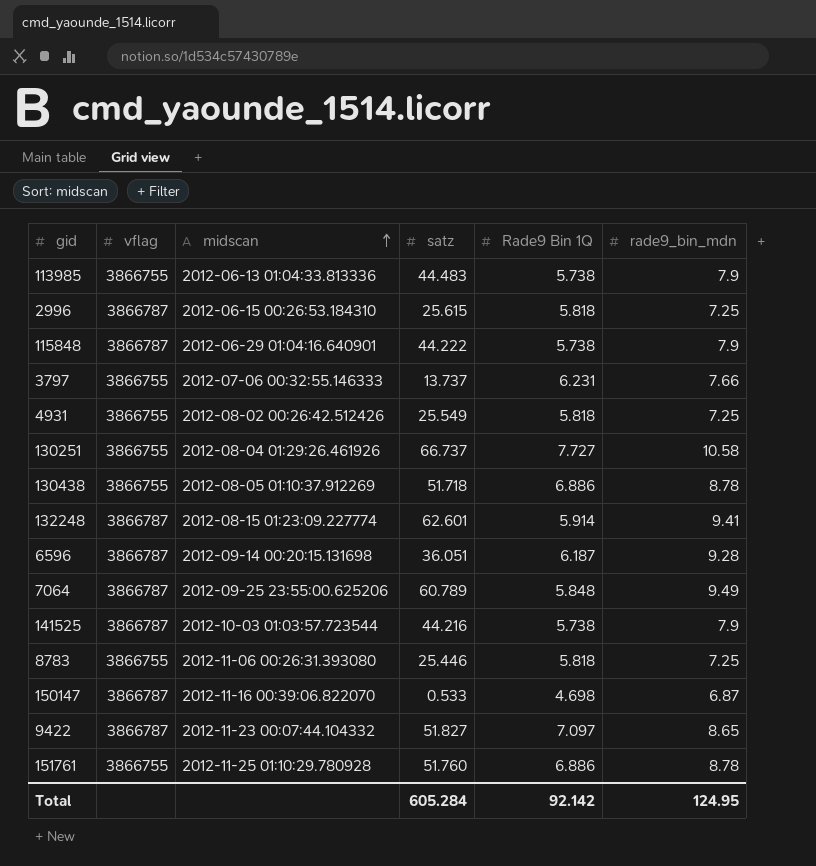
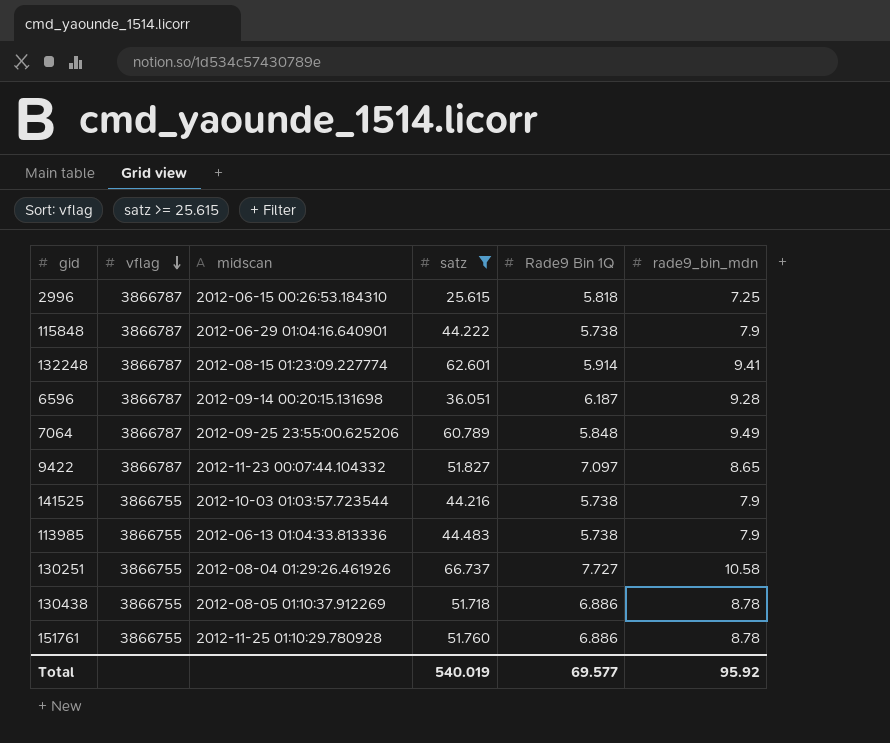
filter: none -> satz >= 25.615
row order: midscan ascending -> vflag descending
141525 | vflag: 3866787 -> 3866755
Total | satz: 605.284 -> 540.019
Total | Rade9 Bin 1Q: 92.142 -> 69.577
Total | rade9_bin_mdn: 124.95 -> 95.92

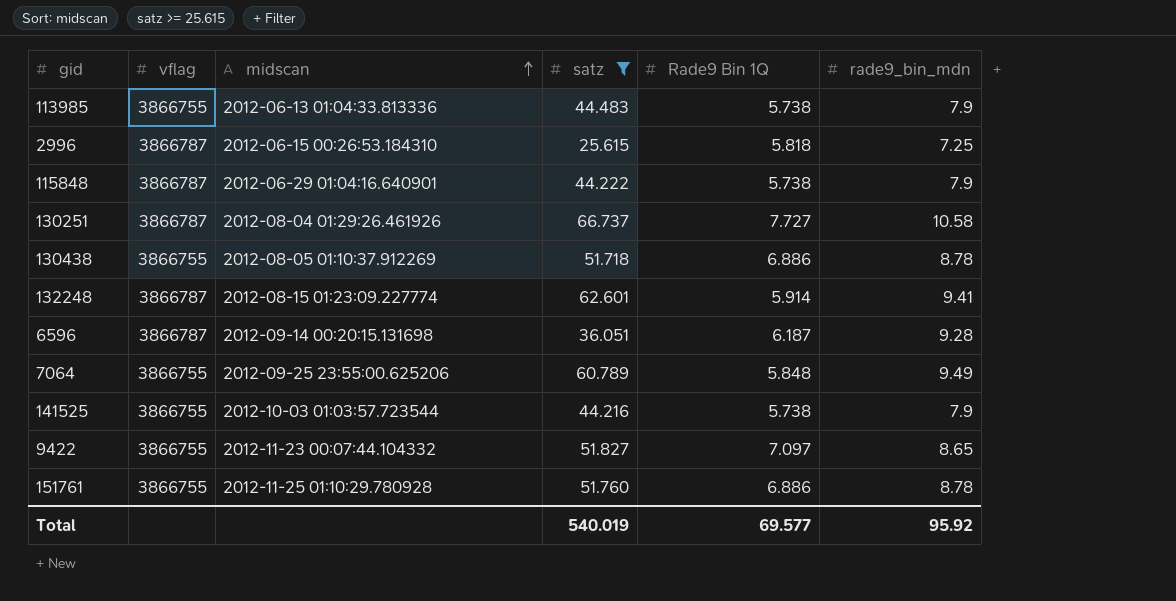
row order: vflag descending -> midscan ascending
130251 | vflag: 3866755 -> 3866787
7064 | vflag: 3866787 -> 3866755
9422 | vflag: 3866787 -> 3866755

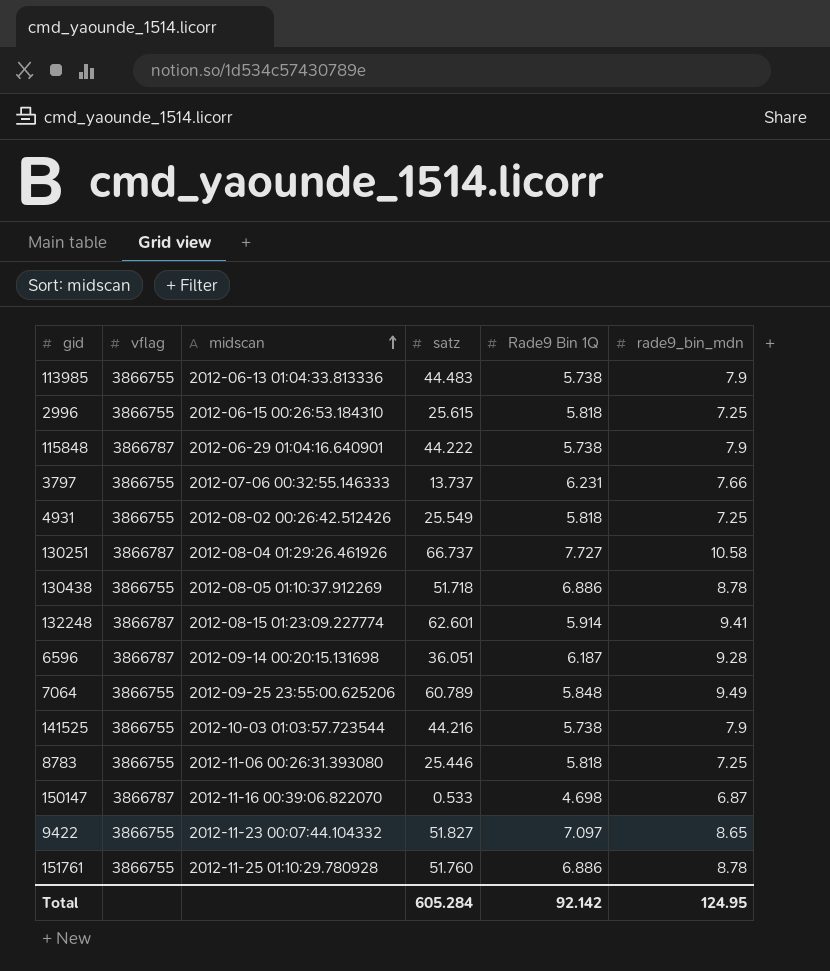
filter: satz >= 25.615 -> none
2996 | vflag: 3866787 -> 3866755
Total | satz: 540.019 -> 605.284
Total | Rade9 Bin 1Q: 69.577 -> 92.142
Total | rade9_bin_mdn: 95.92 -> 124.95

